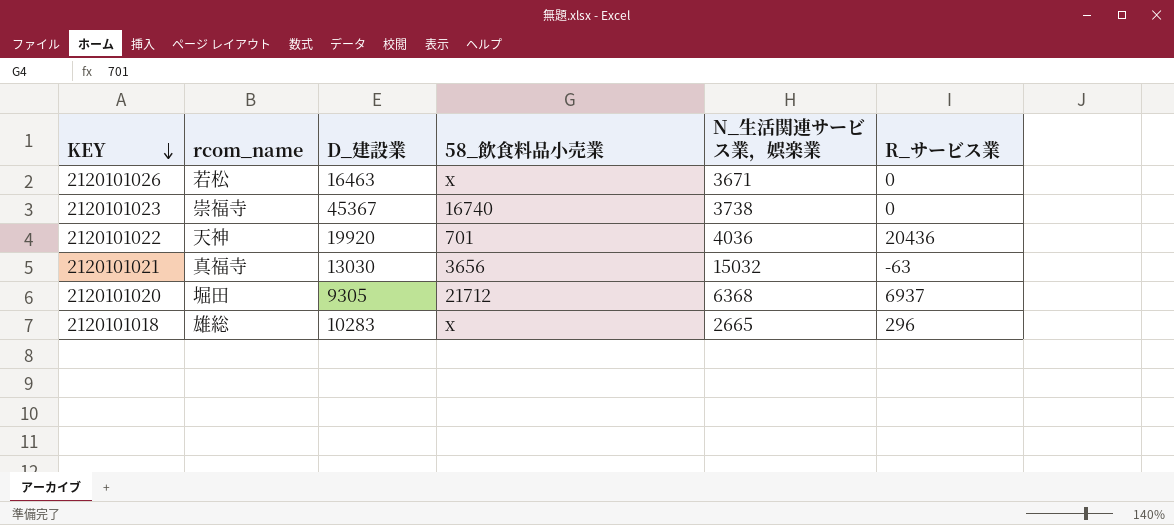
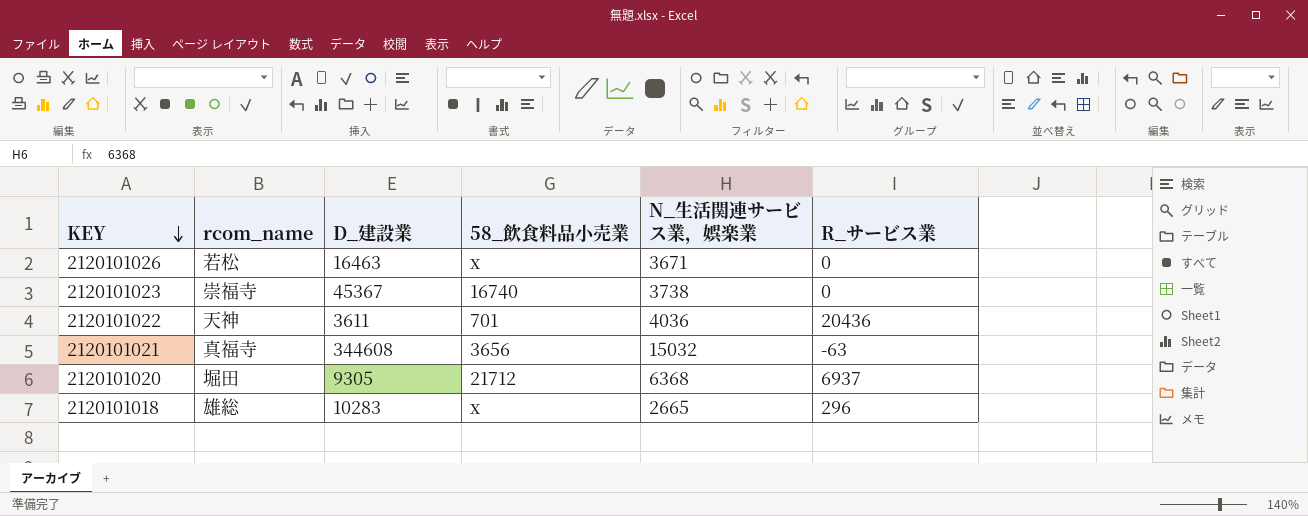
2120101022 | D_建設業: 19920 -> 3611
2120101021 | D_建設業: 13030 -> 344608

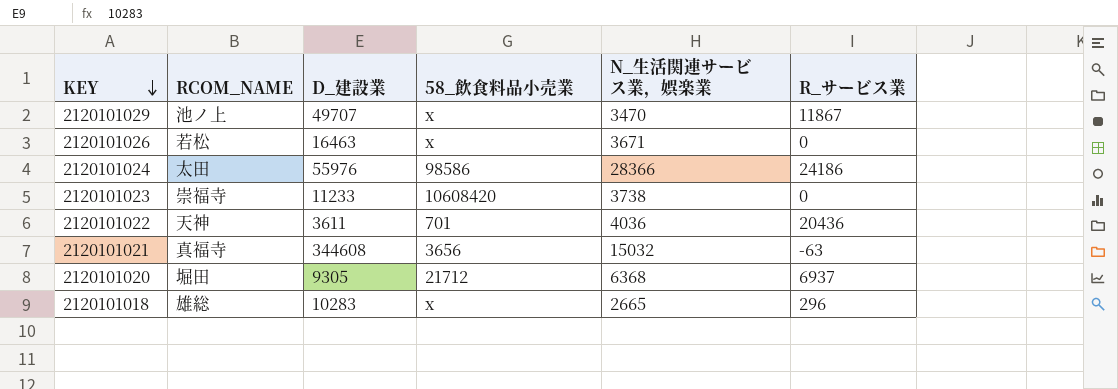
column name: rcom_name -> RCOM_NAME
row 2120101029: none -> 池ノ上 | 49707 | x | 3470 | 11867
row 2120101024: none -> 太田 | 55976 | 98586 | 28366 | 24186
2120101023 | D_建設業: 45367 -> 11233
2120101023 | 58_飲食料品小売業: 16740 -> 10608420

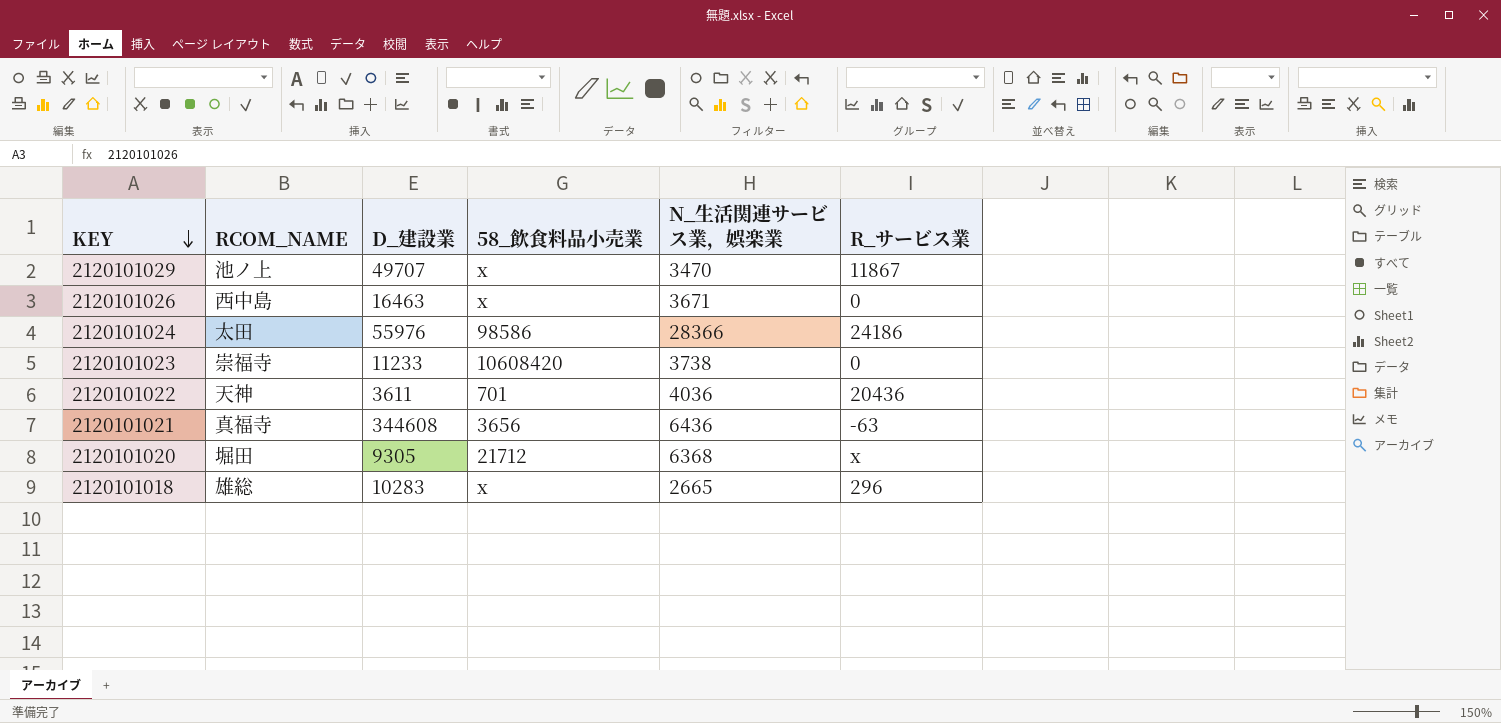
2120101026 | RCOM_NAME: 若松 -> 西中島
2120101021 | N_生活関連サービス業，娯楽業: 15032 -> 6436
2120101020 | R_サービス業: 6937 -> x

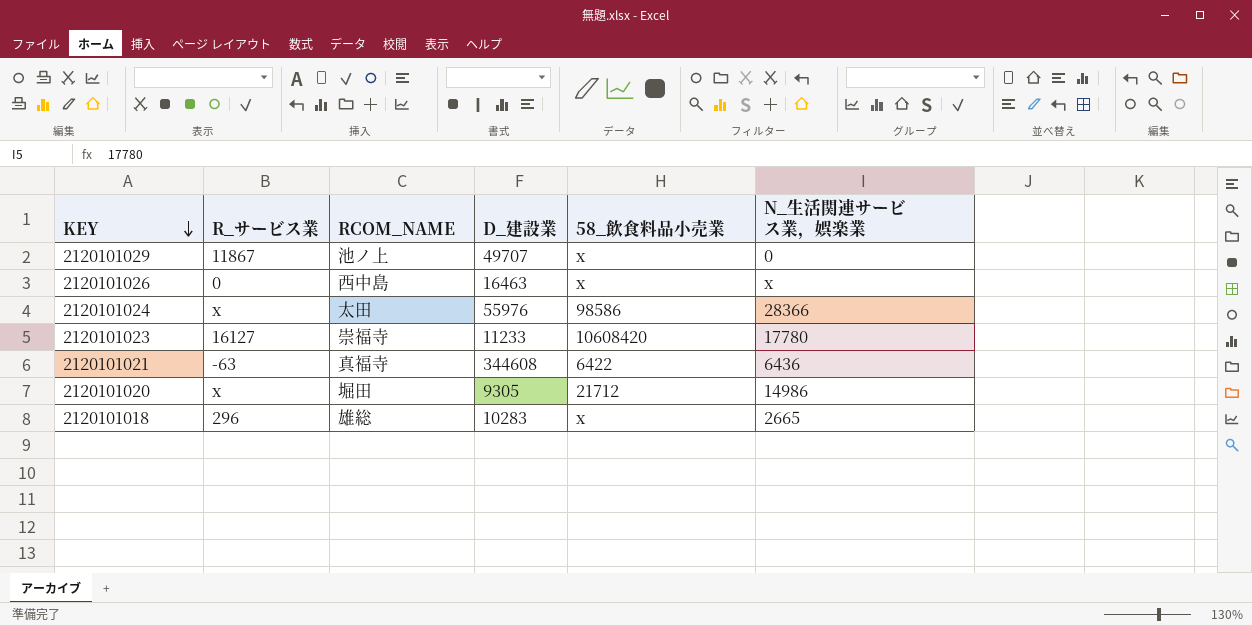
column R_サービス業 | position: 6 -> 2
row 2120101022: 天神 | 3611 | 701 | 4036 | 20436 -> none
2120101029 | N_生活関連サービス業，娯楽業: 3470 -> 0
2120101026 | N_生活関連サービス業，娯楽業: 3671 -> x
2120101024 | R_サービス業: 24186 -> x
2120101023 | R_サービス業: 0 -> 16127
2120101023 | N_生活関連サービス業，娯楽業: 3738 -> 17780
2120101021 | 58_飲食料品小売業: 3656 -> 6422
2120101020 | N_生活関連サービス業，娯楽業: 6368 -> 14986

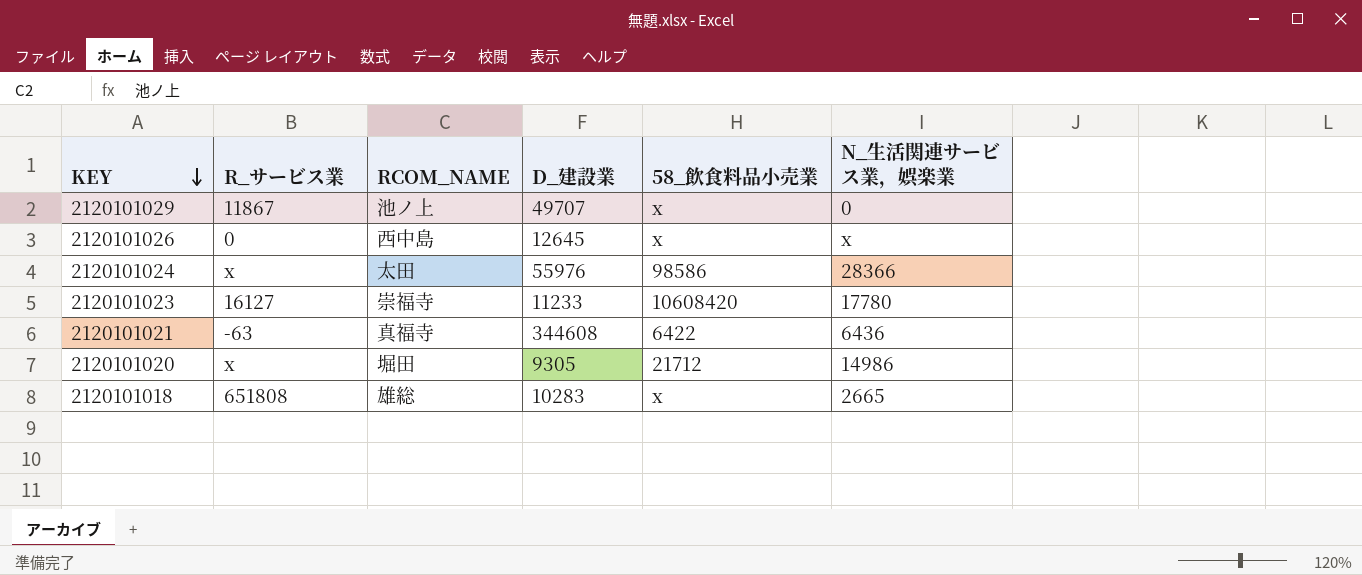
2120101026 | D_建設業: 16463 -> 12645
2120101018 | R_サービス業: 296 -> 651808

